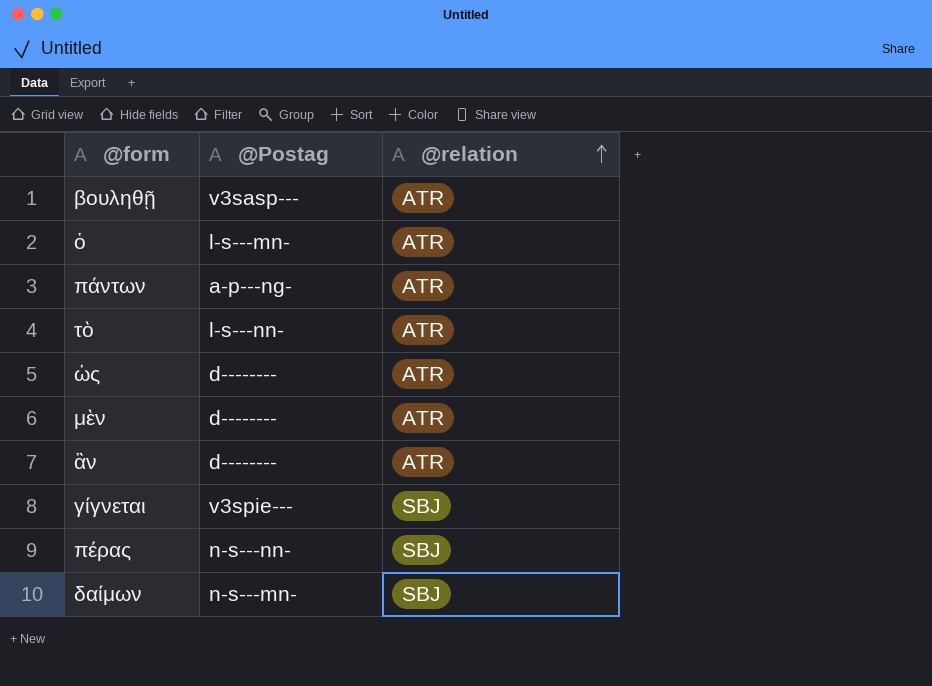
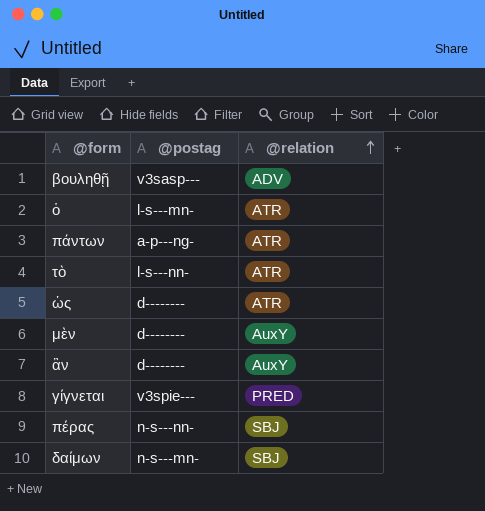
column name: @Postag -> @postag
βουληθῇ | @relation: ATR -> ADV
μὲν | @relation: ATR -> AuxY
ἂν | @relation: ATR -> AuxY
γίγνεται | @relation: SBJ -> PRED

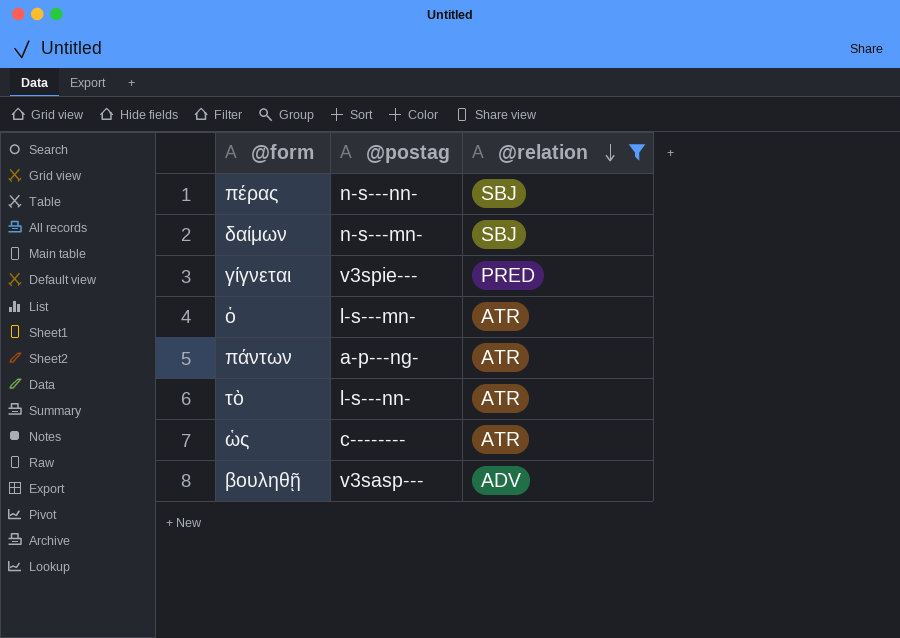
filter: none -> @relation != AuxY
row order: @relation ascending -> @relation descending
ὡς | @postag: d-------- -> c--------

